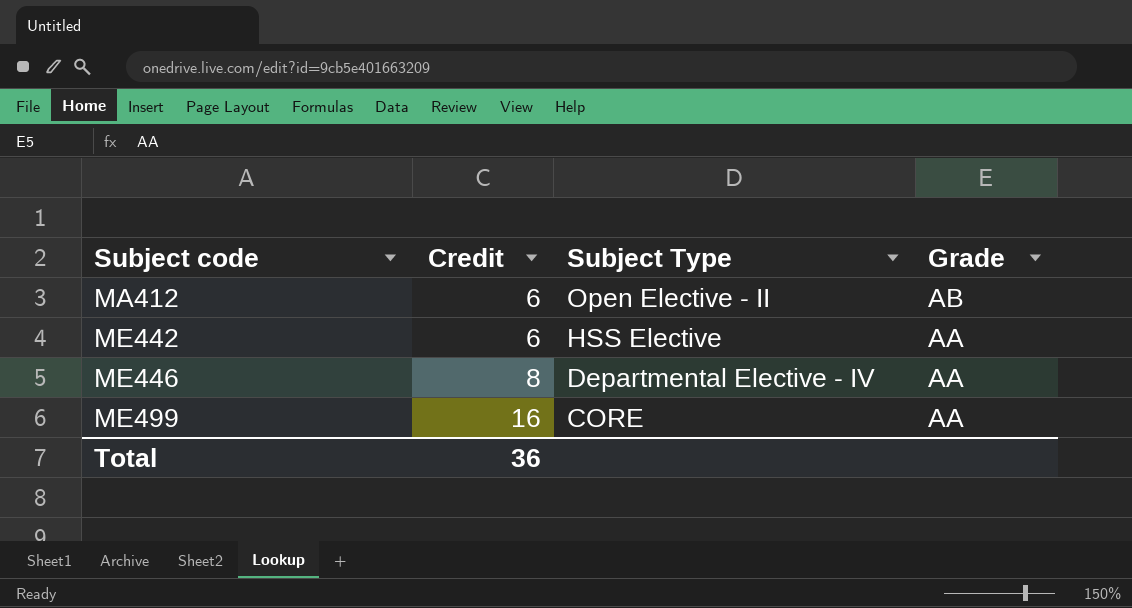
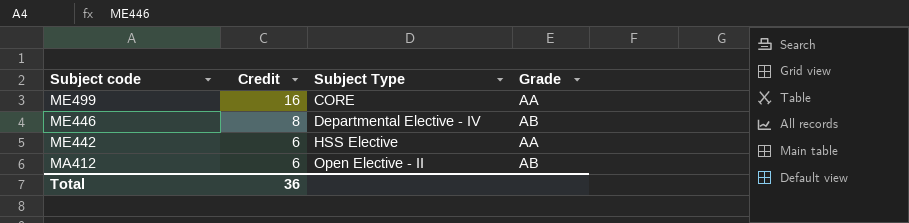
row order: Subject code ascending -> Subject code descending
ME446 | Grade: AA -> AB

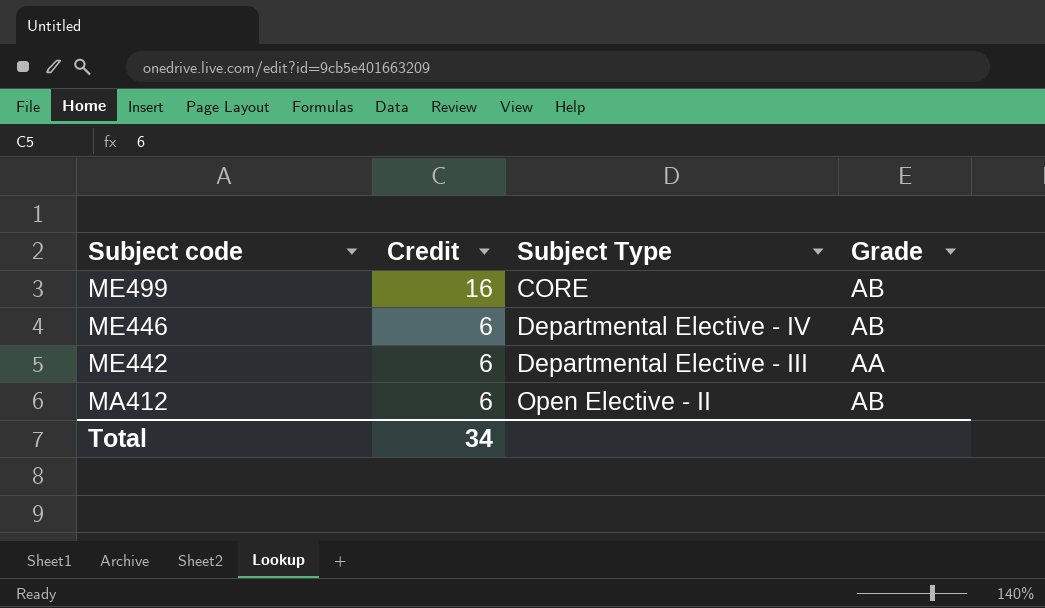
ME499 | Grade: AA -> AB
ME446 | Credit: 8 -> 6
ME442 | Subject Type: HSS Elective -> Departmental Elective - III
Total | Credit: 36 -> 34

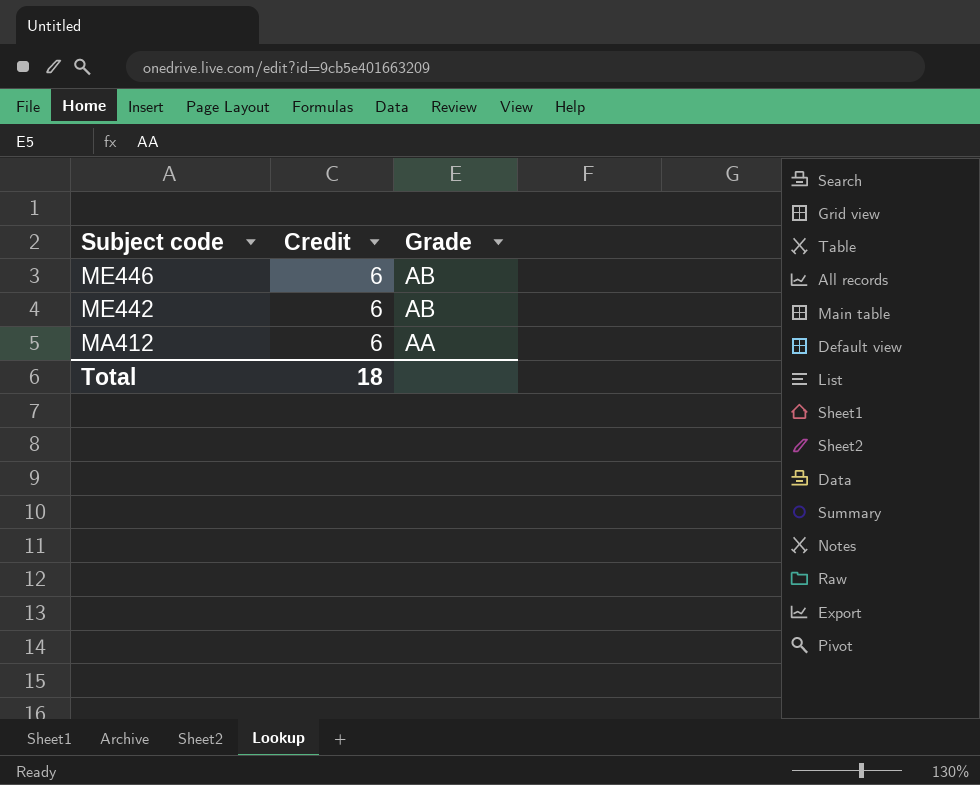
column Subject Type | position: 3 -> none
row ME499: 16 | CORE | AB -> none
ME442 | Grade: AA -> AB
MA412 | Grade: AB -> AA
Total | Credit: 34 -> 18

